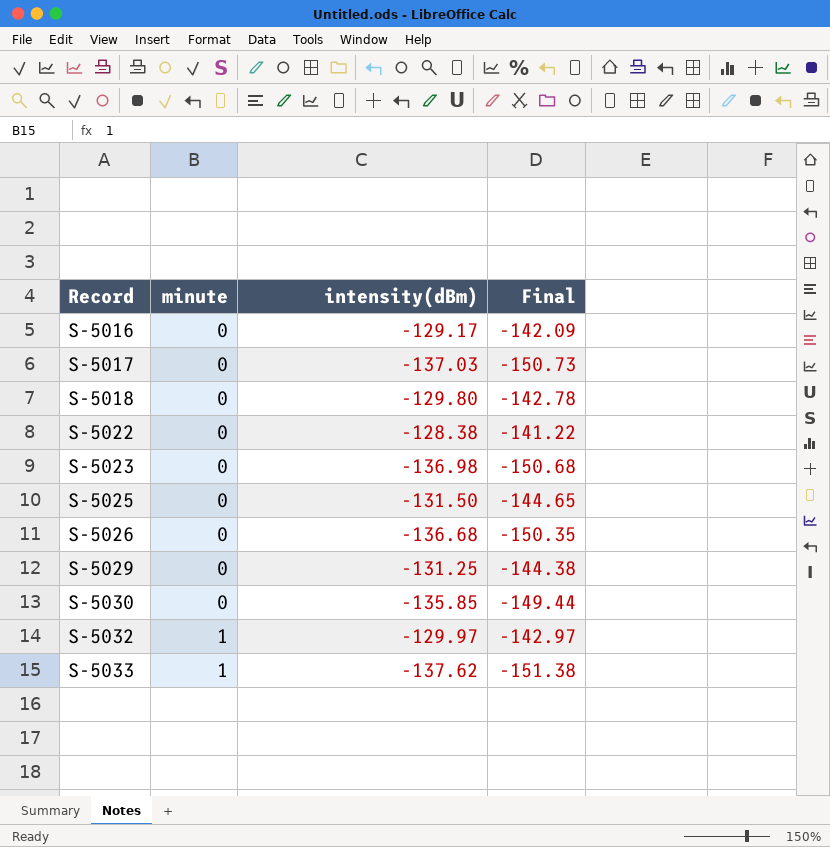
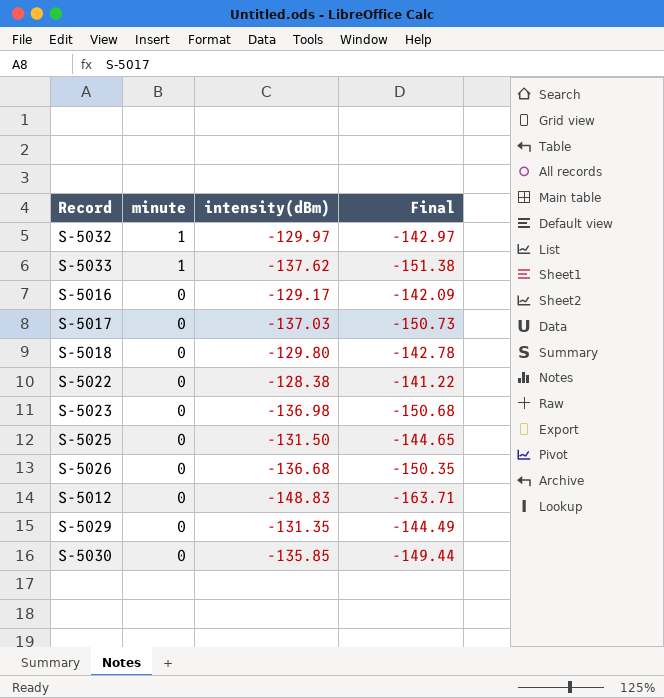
row order: Record ascending -> minute descending
row S-5012: none -> 0 | -148.83 | -163.71
S-5029 | intensity(dBm): -131.25 -> -131.35
S-5029 | Final: -144.38 -> -144.49

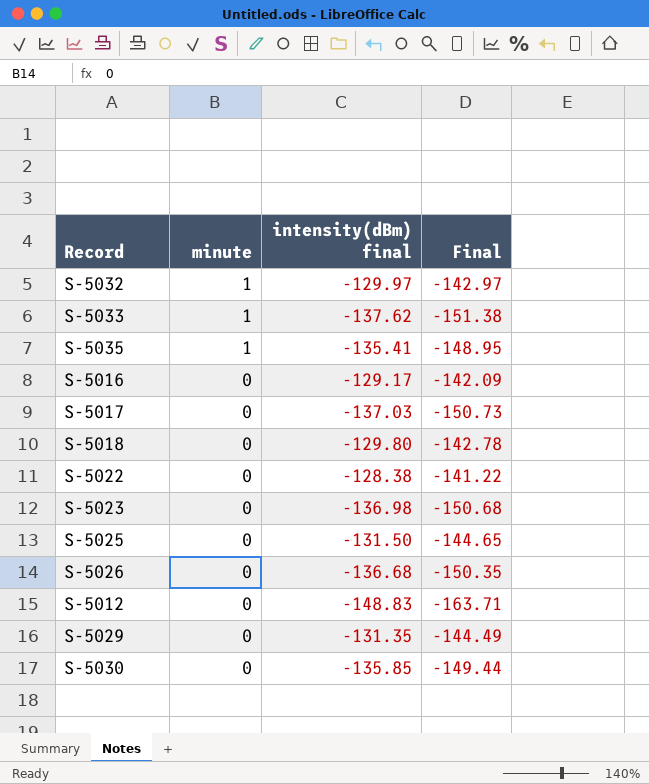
column name: intensity(dBm) -> intensity(dBm) final
row S-5035: none -> 1 | -135.41 | -148.95

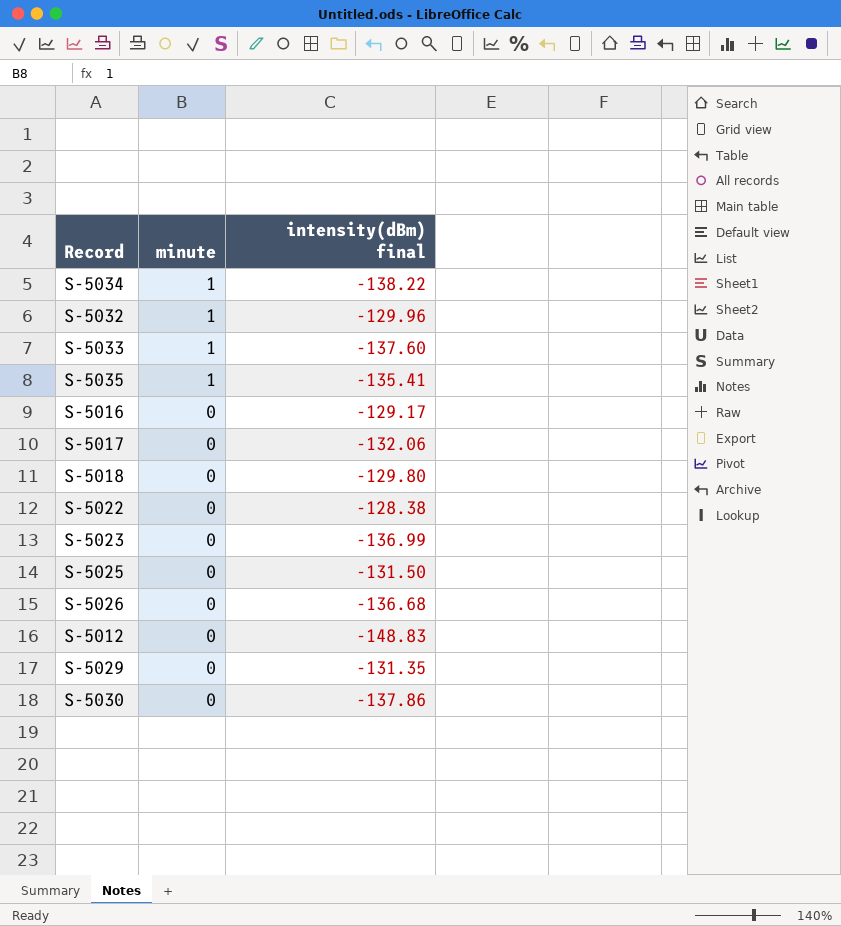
column Final | formula: [intensity(dBm) final] * 1.1 -> none
row S-5034: none -> 1 | -138.22
S-5032 | intensity(dBm) final: -129.97 -> -129.96
S-5033 | intensity(dBm) final: -137.62 -> -137.60
S-5017 | intensity(dBm) final: -137.03 -> -132.06
S-5023 | intensity(dBm) final: -136.98 -> -136.99
S-5030 | intensity(dBm) final: -135.85 -> -137.86

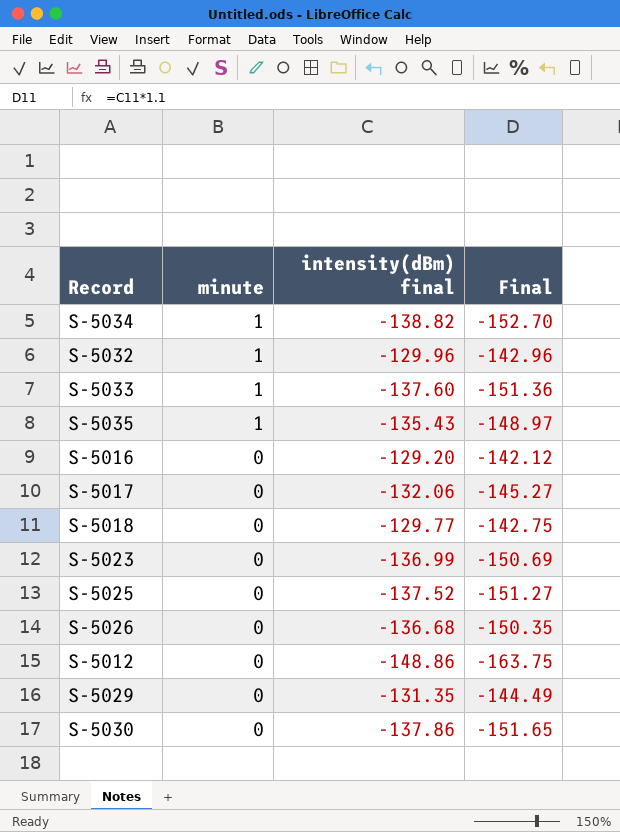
column Final | formula: none -> [intensity(dBm) final] * 1.1
row S-5022: 0 | -128.38 -> none
S-5034 | intensity(dBm) final: -138.22 -> -138.82
S-5035 | intensity(dBm) final: -135.41 -> -135.43
S-5016 | intensity(dBm) final: -129.17 -> -129.20
S-5018 | intensity(dBm) final: -129.80 -> -129.77
S-5025 | intensity(dBm) final: -131.50 -> -137.52
S-5012 | intensity(dBm) final: -148.83 -> -148.86

